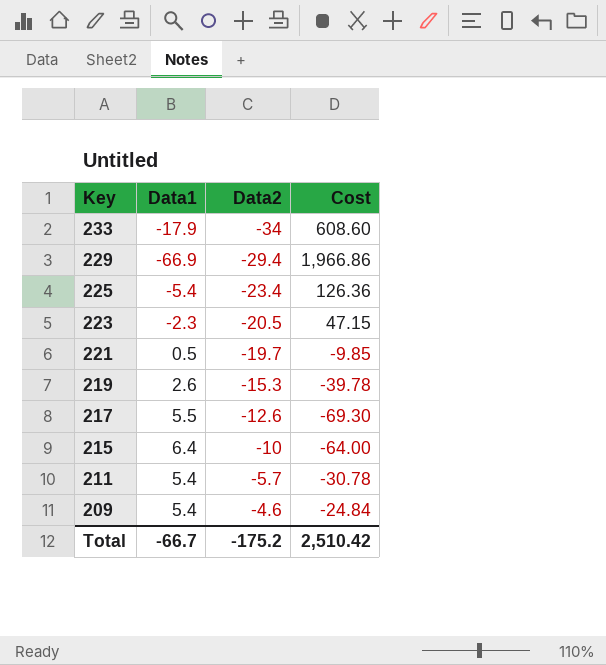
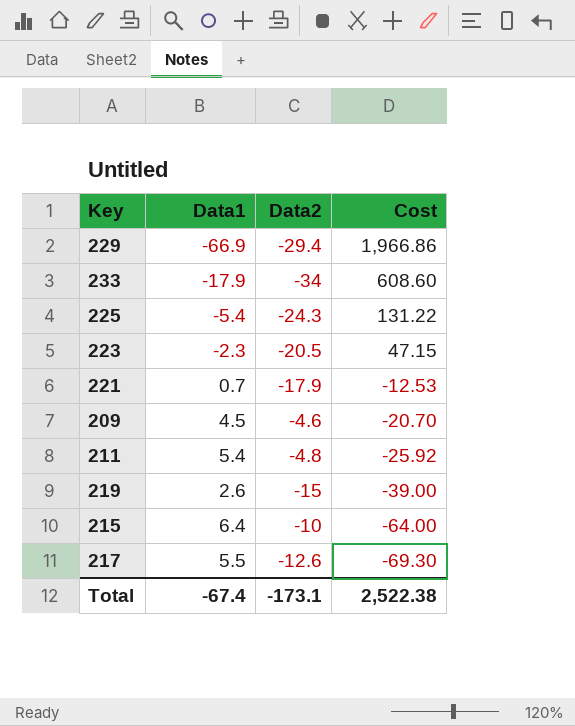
row order: Key descending -> Cost descending
225 | Data2: -23.4 -> -24.3
225 | Cost: 126.36 -> 131.22
221 | Data1: 0.5 -> 0.7
221 | Data2: -19.7 -> -17.9
221 | Cost: -9.85 -> -12.53
209 | Data1: 5.4 -> 4.5
209 | Cost: -24.84 -> -20.70
211 | Data2: -5.7 -> -4.8
211 | Cost: -30.78 -> -25.92
219 | Data2: -15.3 -> -15
219 | Cost: -39.78 -> -39.00
Total | Data1: -66.7 -> -67.4
Total | Data2: -175.2 -> -173.1
Total | Cost: 2,510.42 -> 2,522.38

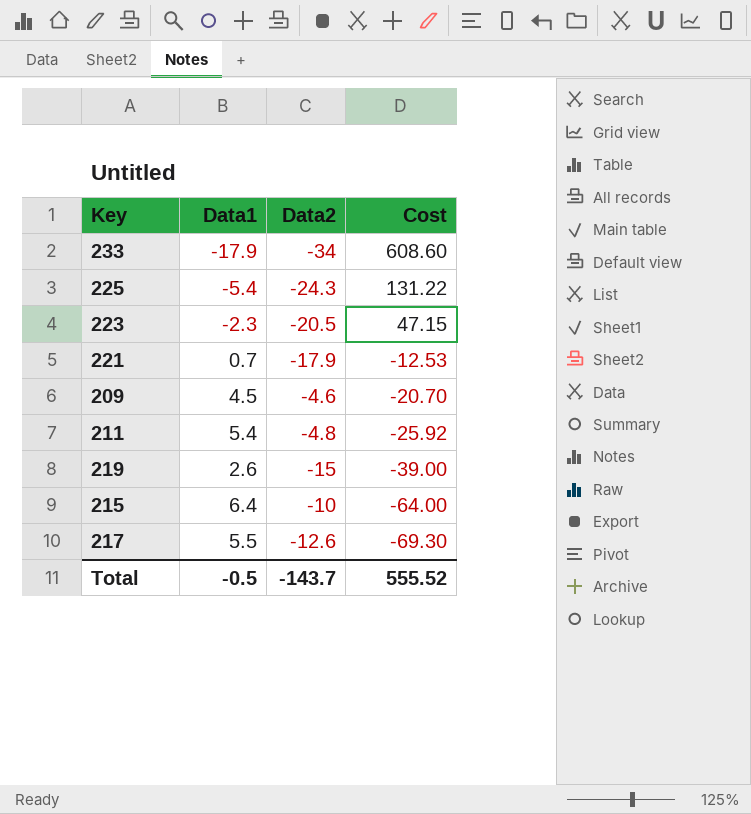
row 229: -66.9 | -29.4 | 1,966.86 -> none
Total | Data1: -67.4 -> -0.5
Total | Data2: -173.1 -> -143.7
Total | Cost: 2,522.38 -> 555.52

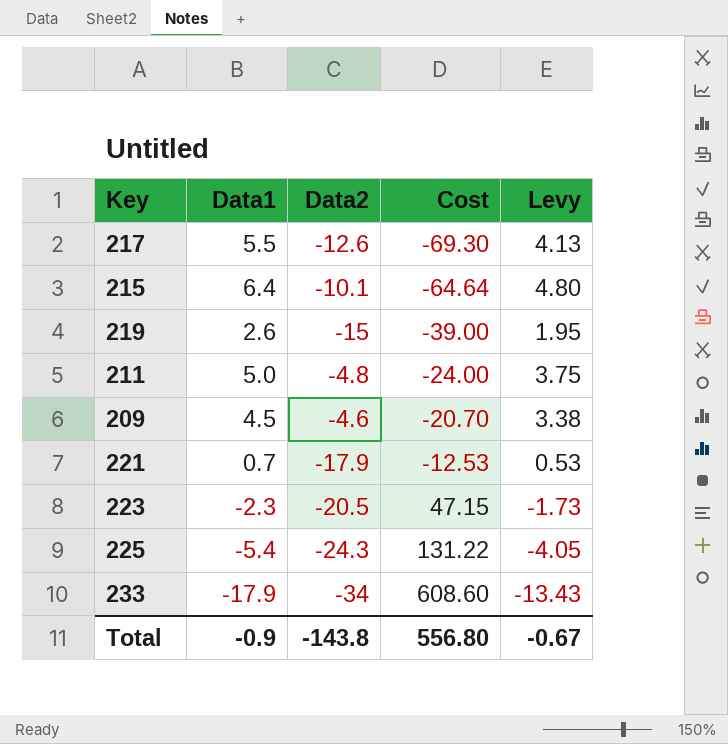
row order: Cost descending -> Cost ascending
column Levy | formula: none -> [Data1] * 0.75
215 | Data2: -10 -> -10.1
215 | Cost: -64.00 -> -64.64
211 | Data1: 5.4 -> 5.0
211 | Cost: -25.92 -> -24.00
Total | Data1: -0.5 -> -0.9
Total | Data2: -143.7 -> -143.8
Total | Cost: 555.52 -> 556.80

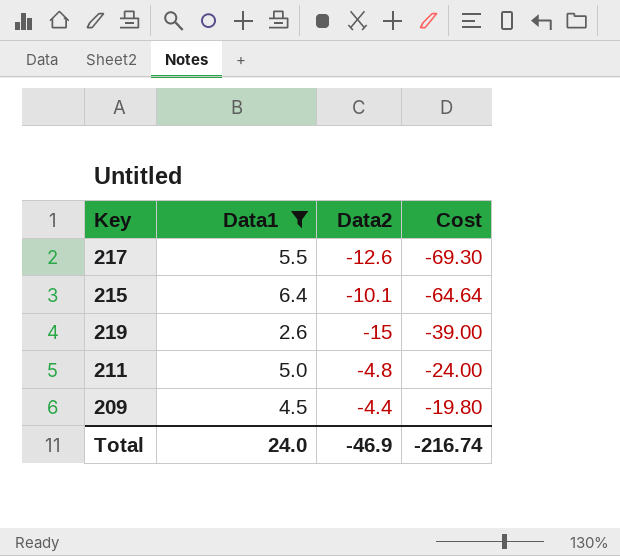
filter: none -> Data1 >= 2.6
column Levy | formula: [Data1] * 0.75 -> none
209 | Data2: -4.6 -> -4.4
209 | Cost: -20.70 -> -19.80
Total | Data1: -0.9 -> 24.0
Total | Data2: -143.8 -> -46.9
Total | Cost: 556.80 -> -216.74

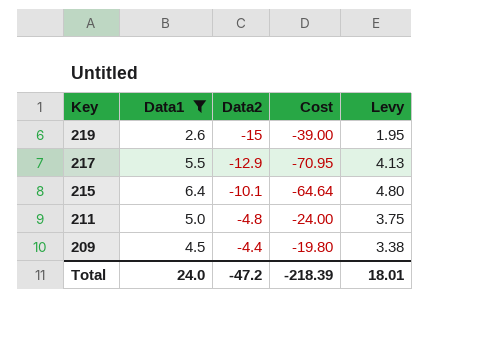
row order: Cost ascending -> Key descending
column Levy | formula: none -> [Data1] * 0.75
217 | Data2: -12.6 -> -12.9
217 | Cost: -69.30 -> -70.95
Total | Data2: -46.9 -> -47.2
Total | Cost: -216.74 -> -218.39

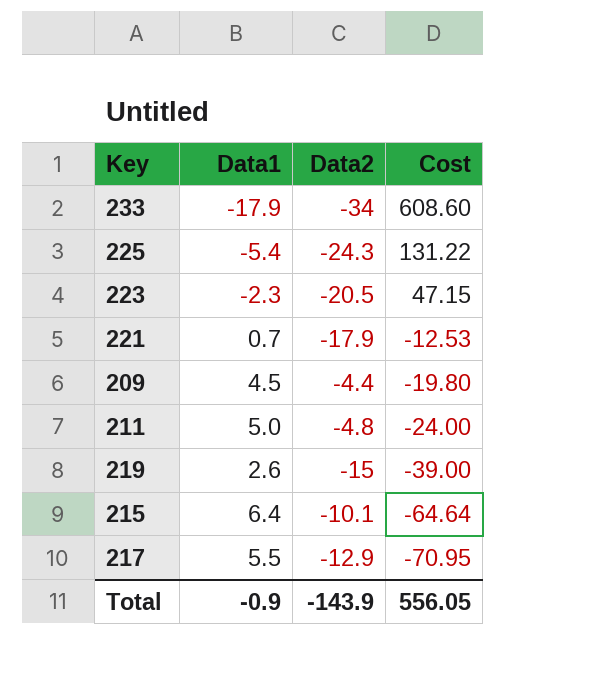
filter: Data1 >= 2.6 -> none
row order: Key descending -> Cost descending
column Levy | formula: [Data1] * 0.75 -> none
Total | Data1: 24.0 -> -0.9
Total | Data2: -47.2 -> -143.9
Total | Cost: -218.39 -> 556.05

